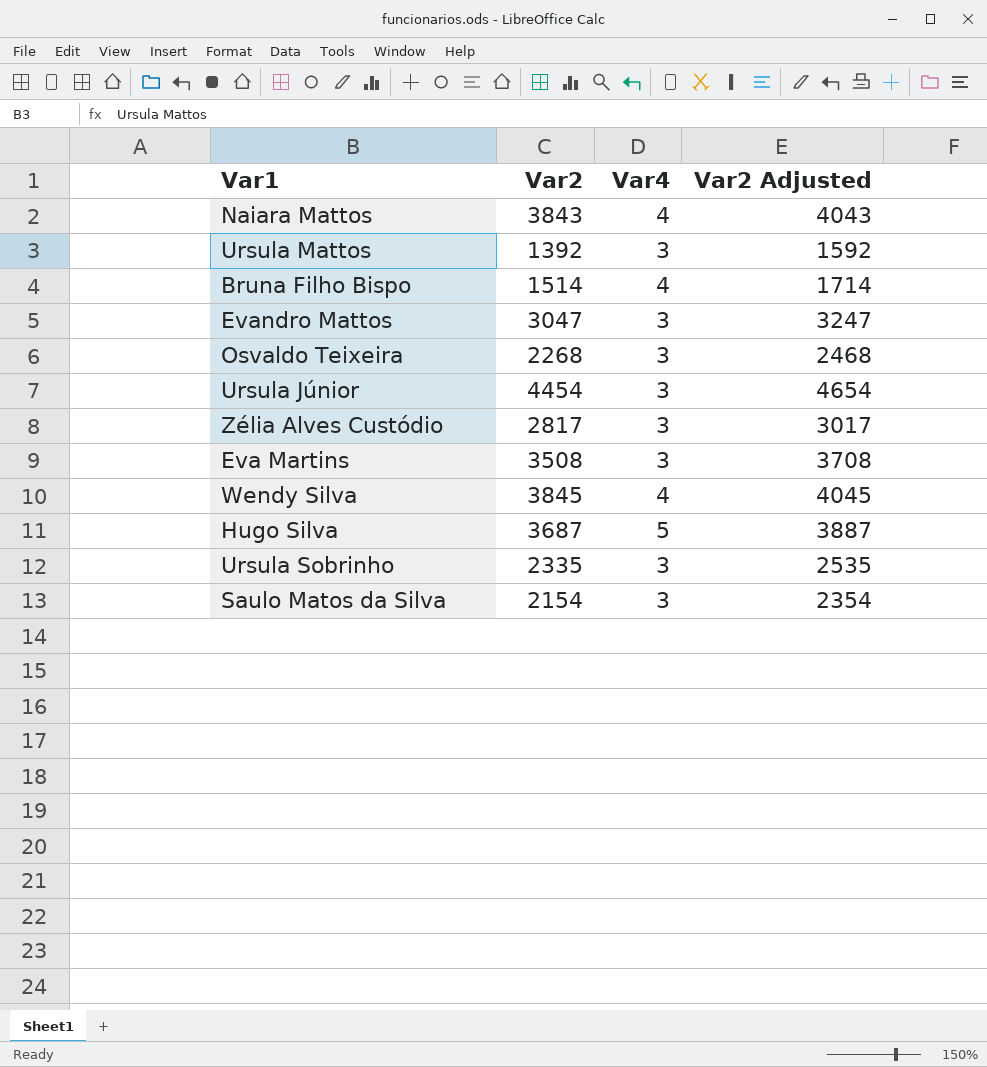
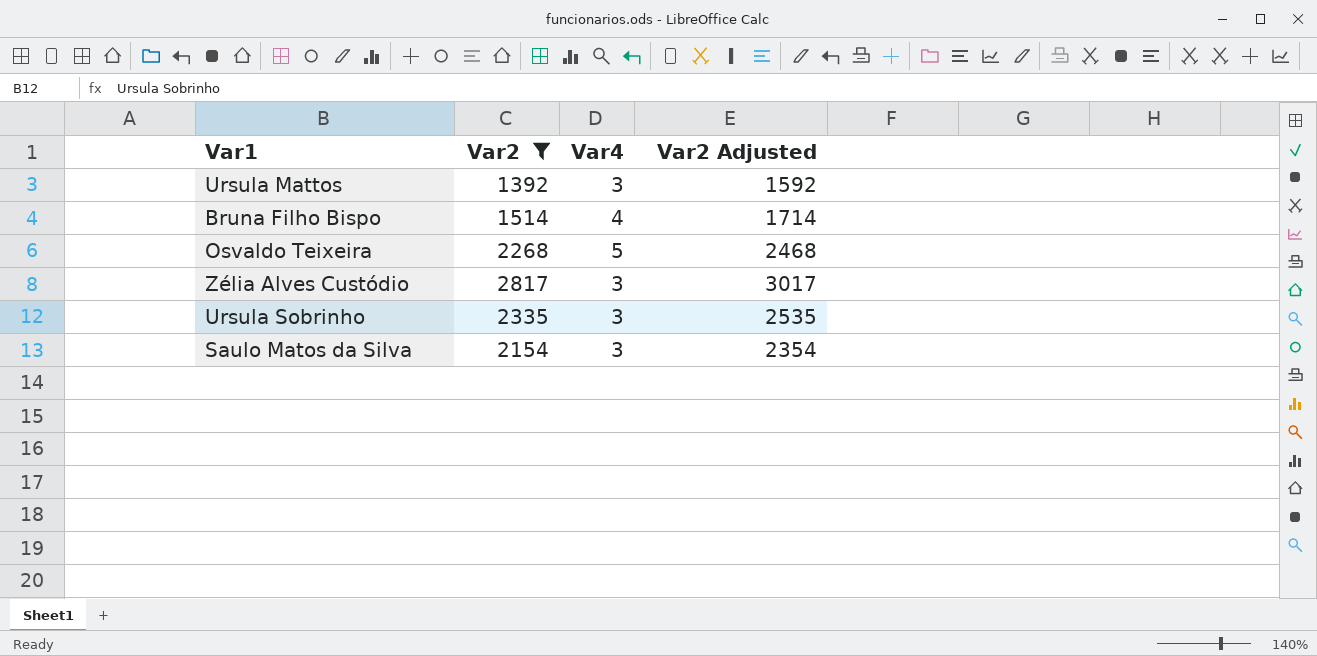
filter: none -> Var2 <= 2817
Osvaldo Teixeira | Var4: 3 -> 5

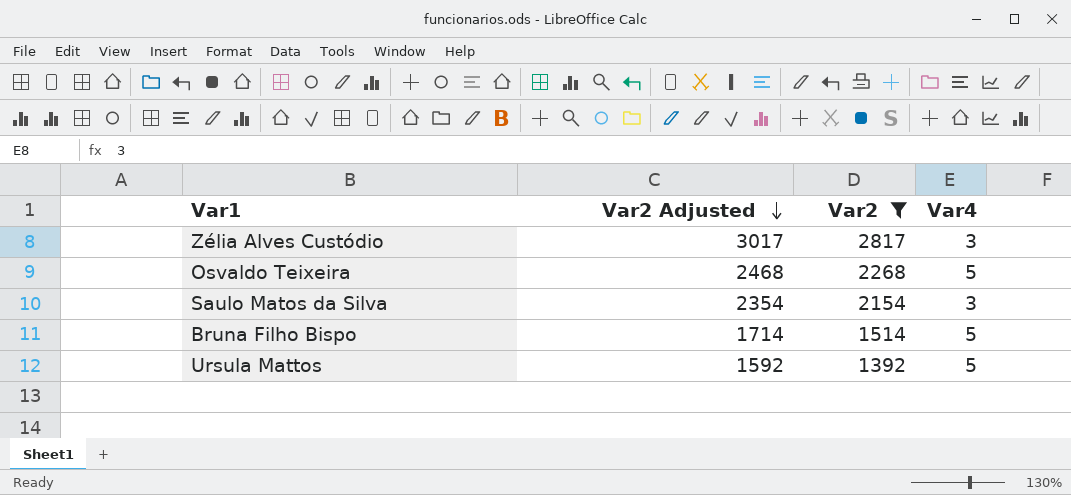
row order: none -> Var2 Adjusted descending
column Var2 Adjusted | position: 4 -> 2
row Ursula Sobrinho: 2335 | 3 | 2535 -> none
Bruna Filho Bispo | Var4: 4 -> 5
Ursula Mattos | Var4: 3 -> 5

